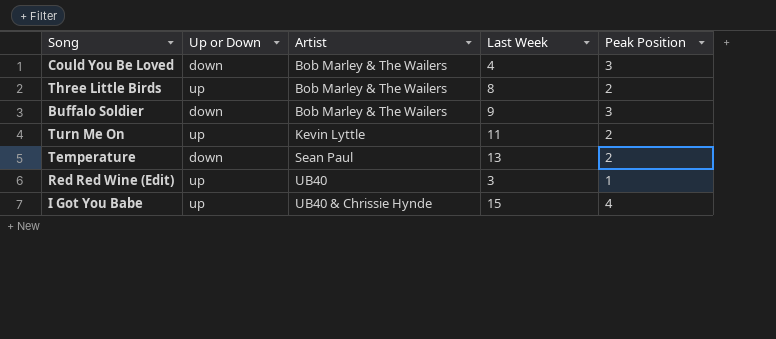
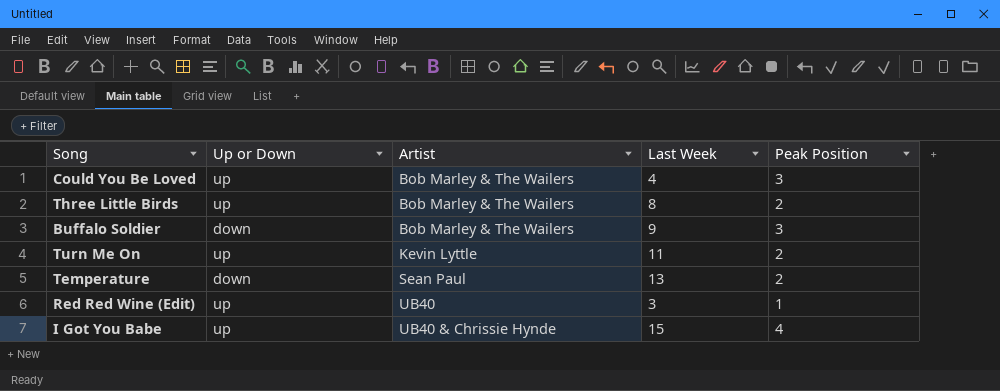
Could You Be Loved | Up or Down: down -> up

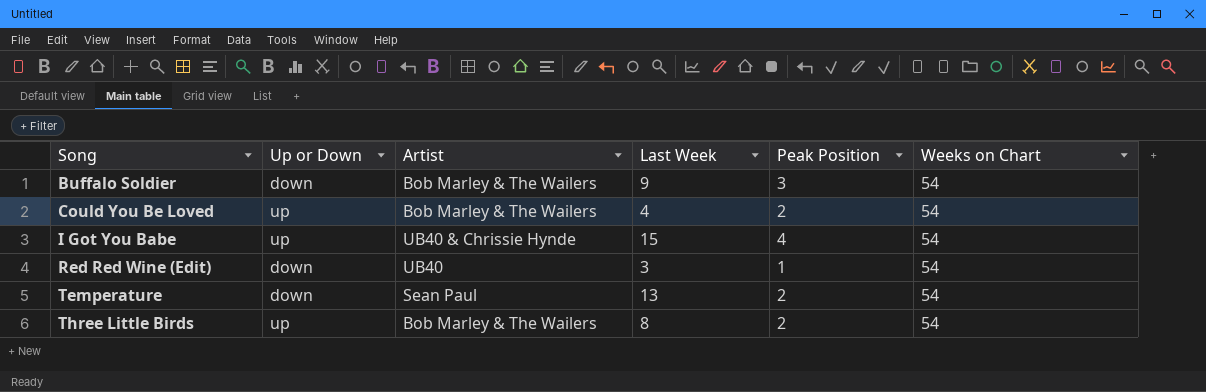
row order: Artist ascending -> Song ascending
column Weeks on Chart | position: none -> 6
row Turn Me On: up | Kevin Lyttle | 11 | 2 -> none
Could You Be Loved | Peak Position: 3 -> 2
Red Red Wine (Edit) | Up or Down: up -> down

